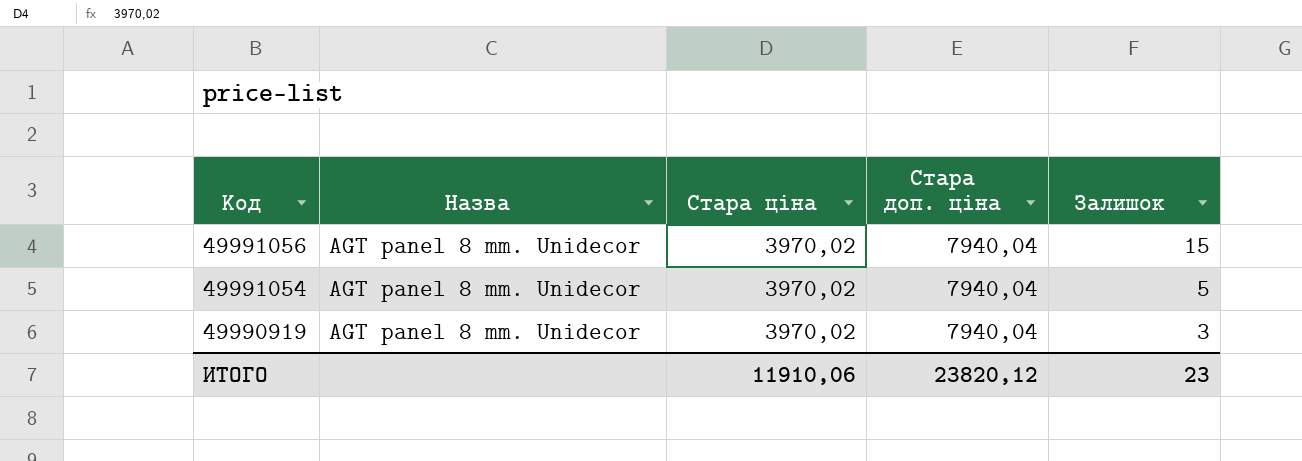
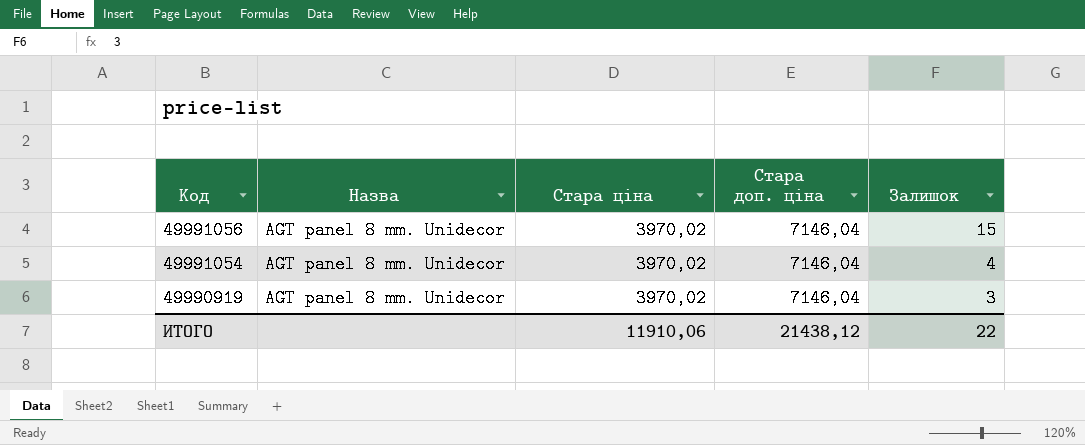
49991056 | Стара доп. ціна: 7940,04 -> 7146,04
49991054 | Стара доп. ціна: 7940,04 -> 7146,04
49991054 | Залишок: 5 -> 4
49990919 | Стара доп. ціна: 7940,04 -> 7146,04
ИТОГО | Стара доп. ціна: 23820,12 -> 21438,12
ИТОГО | Залишок: 23 -> 22

